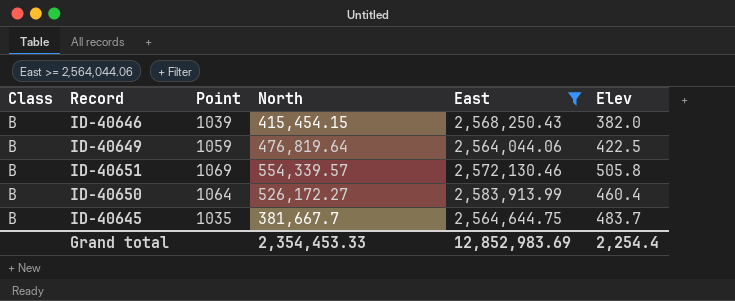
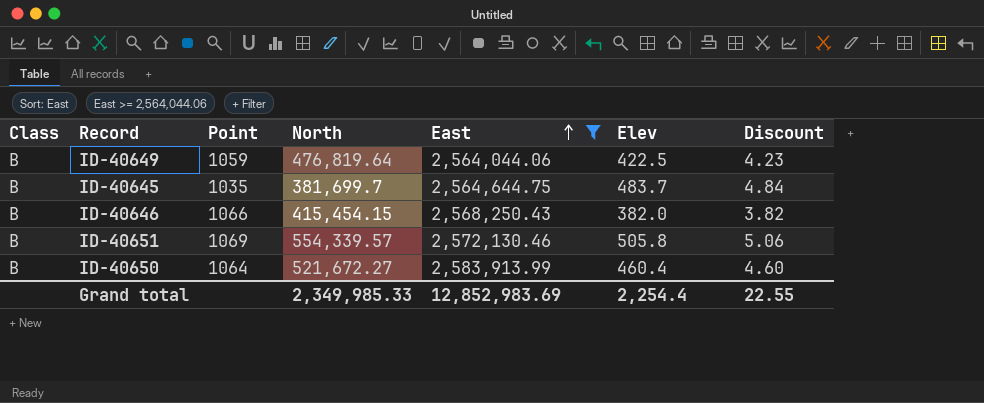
row order: none -> East ascending
column Discount | formula: none -> [Elev] * 0.01
ID-40645 | North: 381,667.7 -> 381,699.7
ID-40646 | Point: 1039 -> 1066
ID-40650 | North: 526,172.27 -> 521,672.27
Grand total | North: 2,354,453.33 -> 2,349,985.33

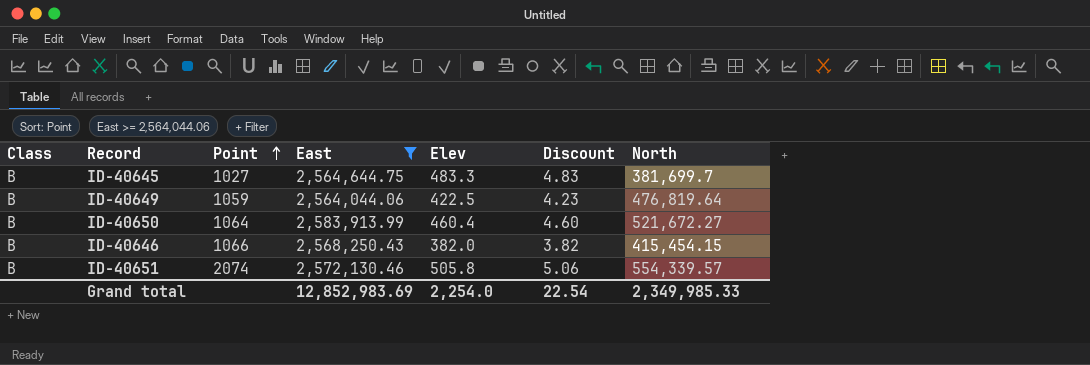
row order: East ascending -> Point ascending
column North | position: 4 -> 7
ID-40645 | Point: 1035 -> 1027
ID-40645 | Elev: 483.7 -> 483.3
ID-40645 | Discount: 4.84 -> 4.83
ID-40651 | Point: 1069 -> 2074
Grand total | Elev: 2,254.4 -> 2,254.0
Grand total | Discount: 22.55 -> 22.54

